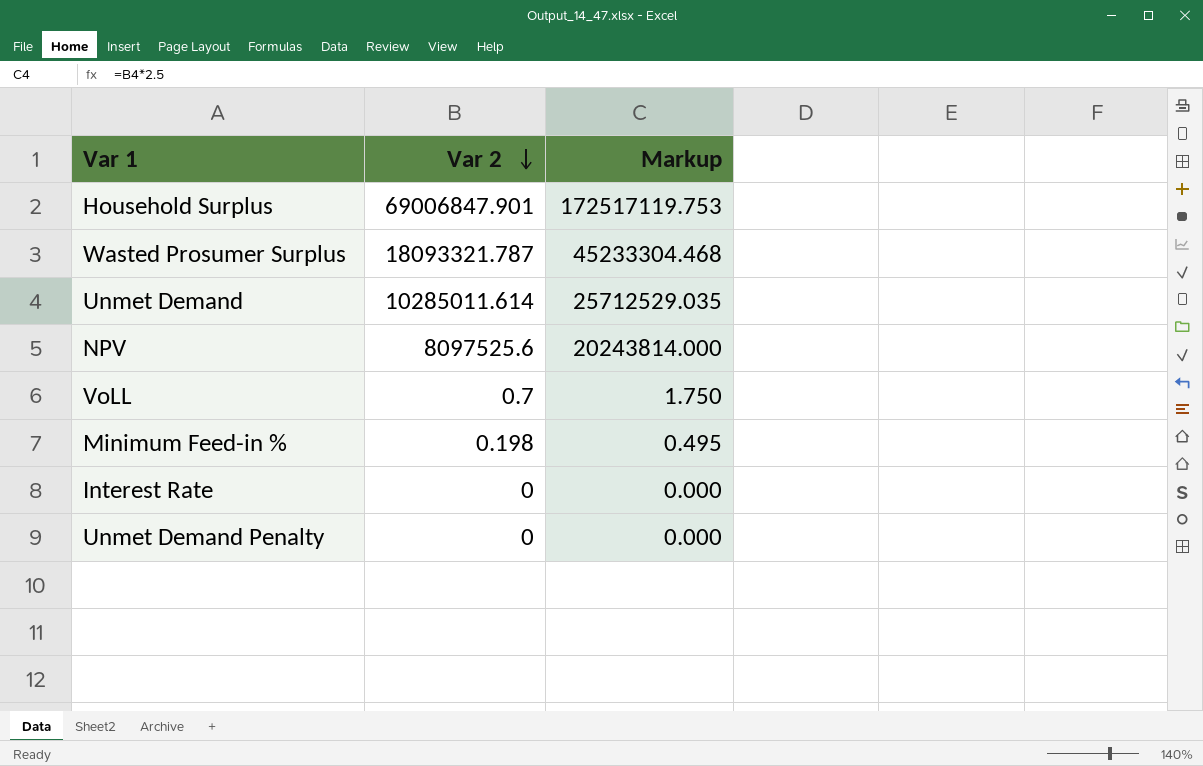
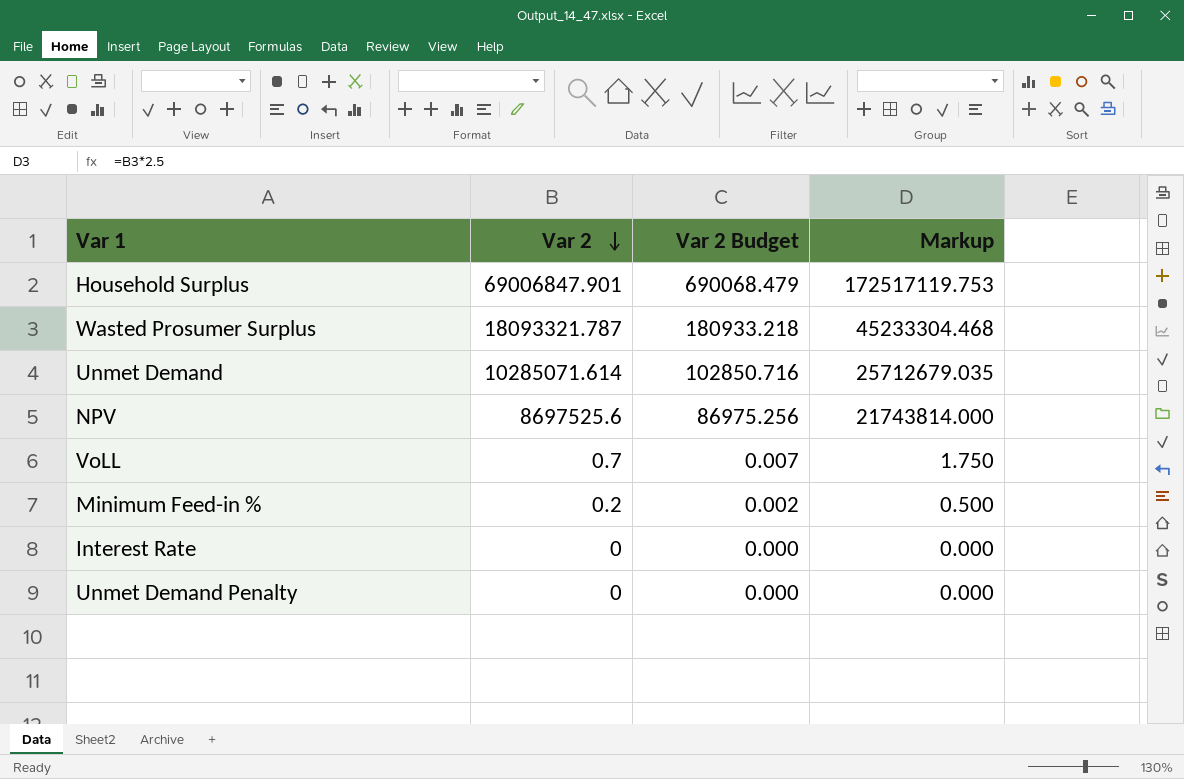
column Var 2 Budget | formula: none -> [Var 2] * 0.01
Unmet Demand | Var 2: 10285011.614 -> 10285071.614
Unmet Demand | Markup: 25712529.035 -> 25712679.035
NPV | Var 2: 8097525.6 -> 8697525.6
NPV | Markup: 20243814.000 -> 21743814.000
Minimum Feed-in % | Var 2: 0.198 -> 0.2
Minimum Feed-in % | Markup: 0.495 -> 0.500

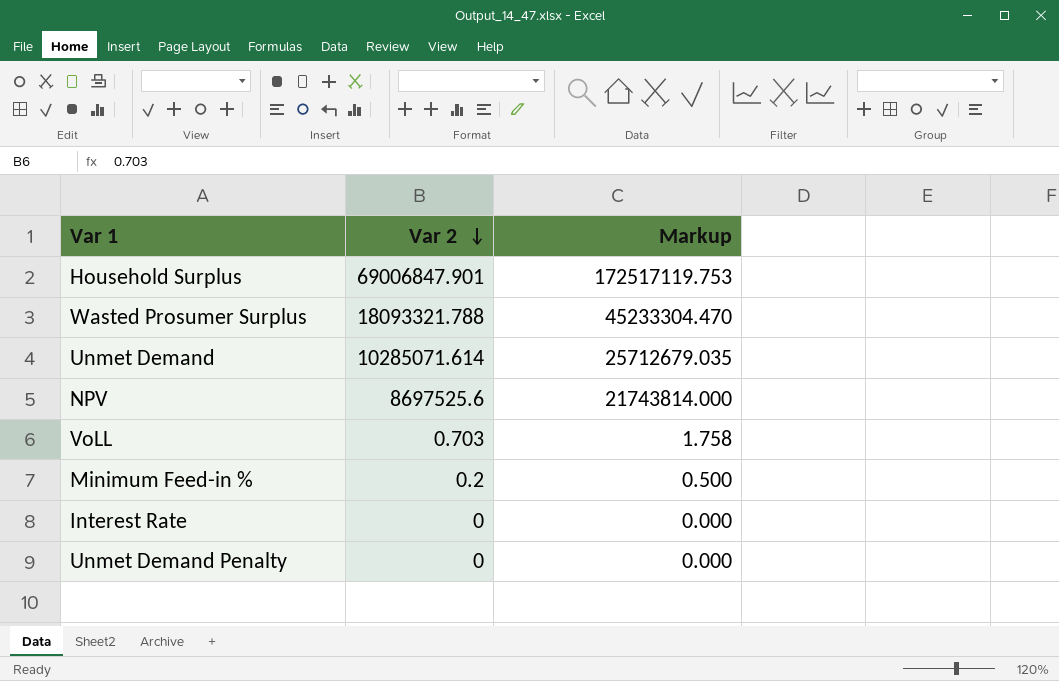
column Var 2 Budget | formula: [Var 2] * 0.01 -> none
Wasted Prosumer Surplus | Var 2: 18093321.787 -> 18093321.788
Wasted Prosumer Surplus | Markup: 45233304.468 -> 45233304.470
VoLL | Var 2: 0.7 -> 0.703
VoLL | Markup: 1.750 -> 1.758

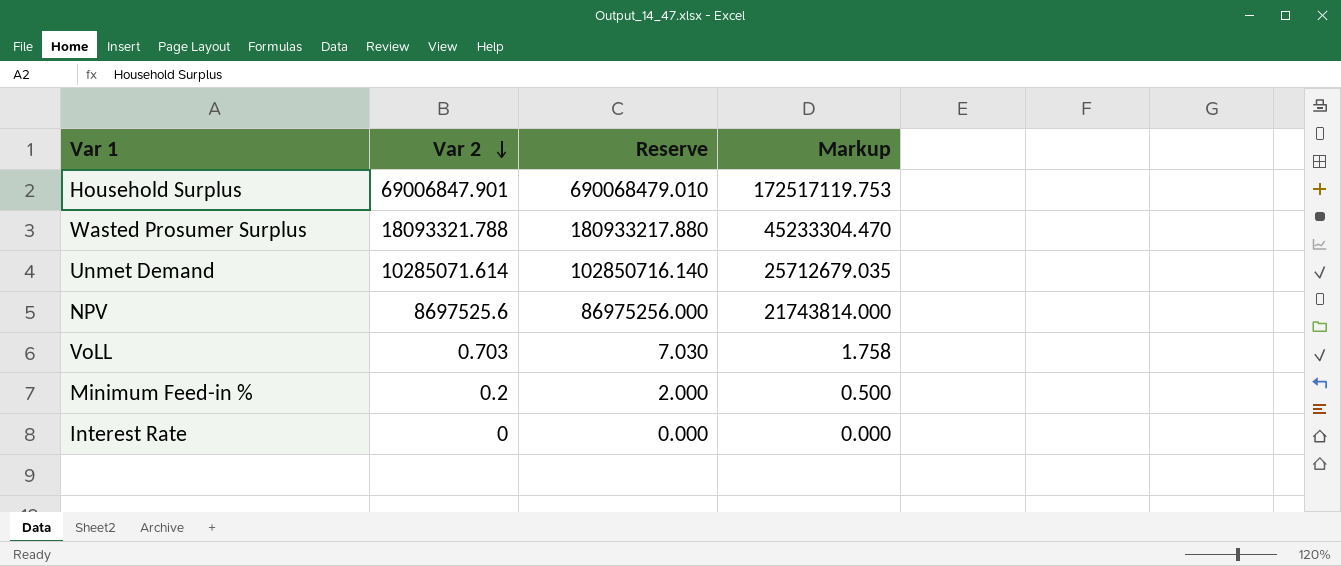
column Reserve | formula: none -> [Var 2] * 10
row Unmet Demand Penalty: 0 | 0.000 -> none

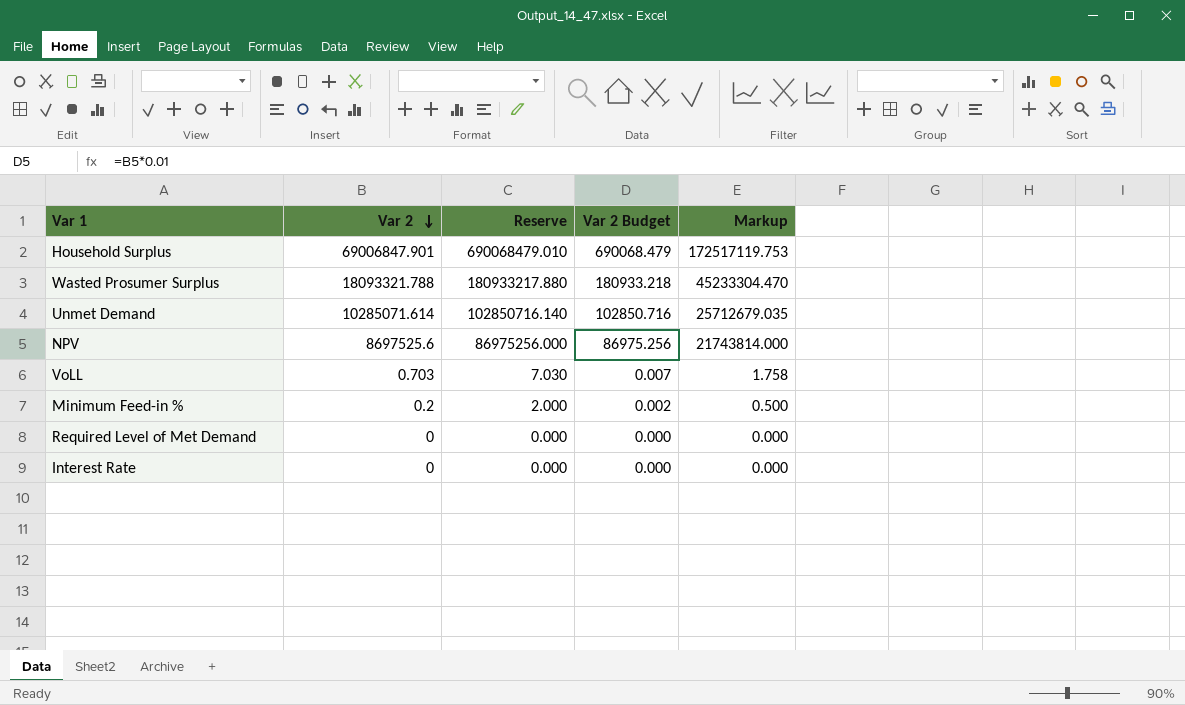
column Var 2 Budget | formula: none -> [Var 2] * 0.01
row Required Level of Met Demand: none -> 0 | 0.000 | 0.000 | 0.000

